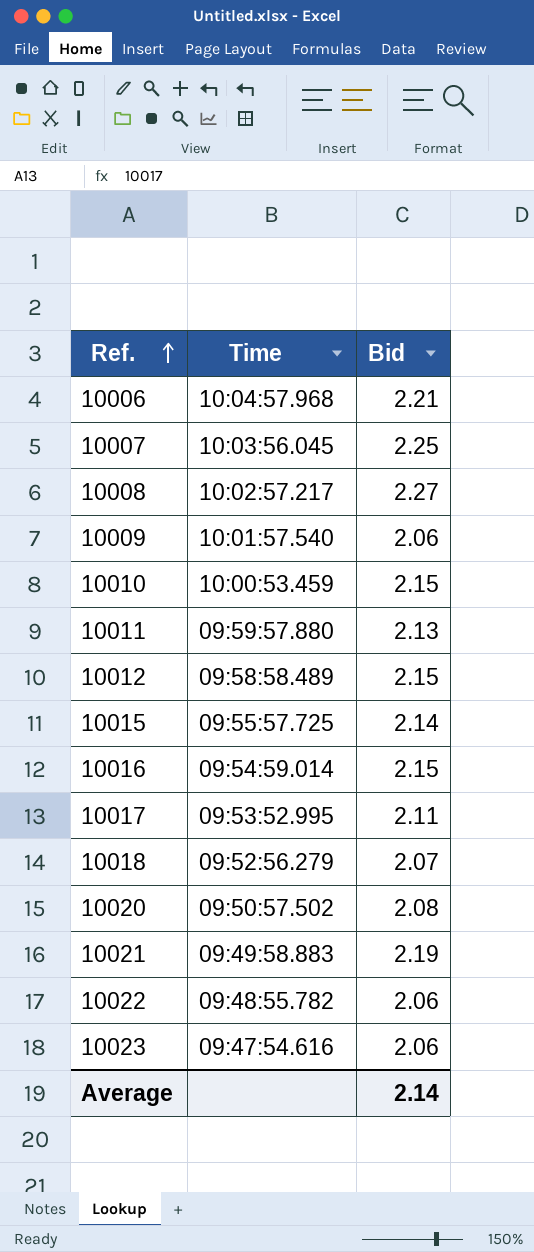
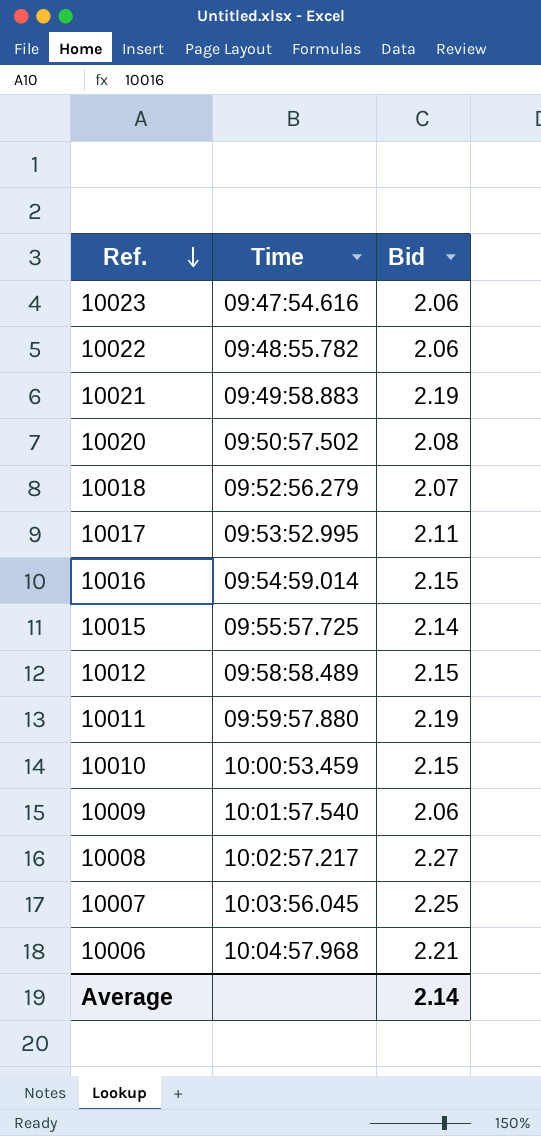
row order: Ref. ascending -> Ref. descending
10011 | Bid: 2.13 -> 2.19

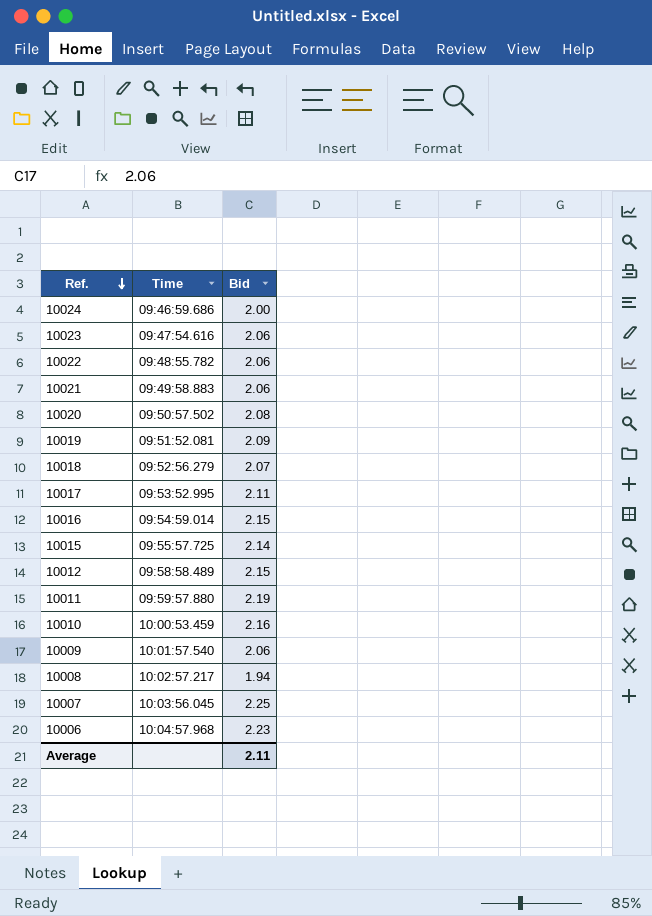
row 10024: none -> 09:46:59.686 | 2.00
10021 | Bid: 2.19 -> 2.06
row 10019: none -> 09:51:52.081 | 2.09
10010 | Bid: 2.15 -> 2.16
10008 | Bid: 2.27 -> 1.94
10006 | Bid: 2.21 -> 2.23
Average | Bid: 2.14 -> 2.11

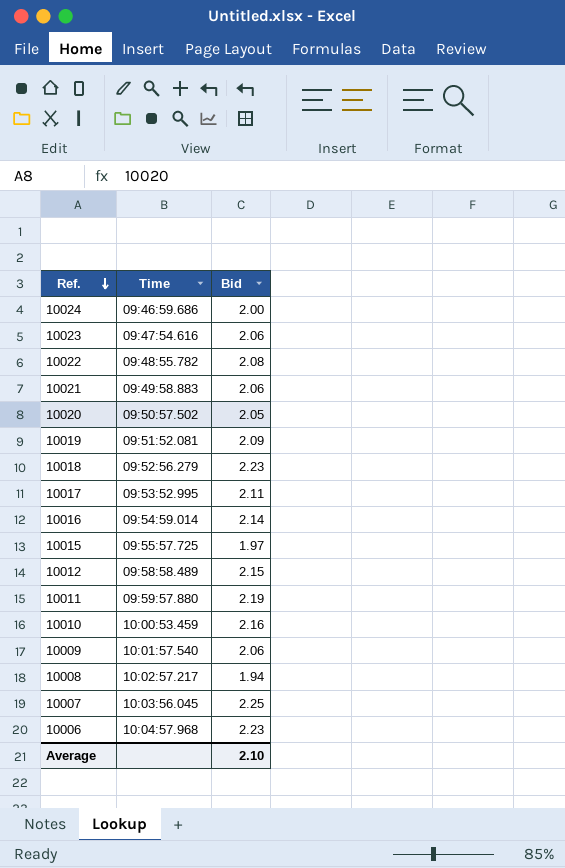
10022 | Bid: 2.06 -> 2.08
10020 | Bid: 2.08 -> 2.05
10018 | Bid: 2.07 -> 2.23
10016 | Bid: 2.15 -> 2.14
10015 | Bid: 2.14 -> 1.97
Average | Bid: 2.11 -> 2.10

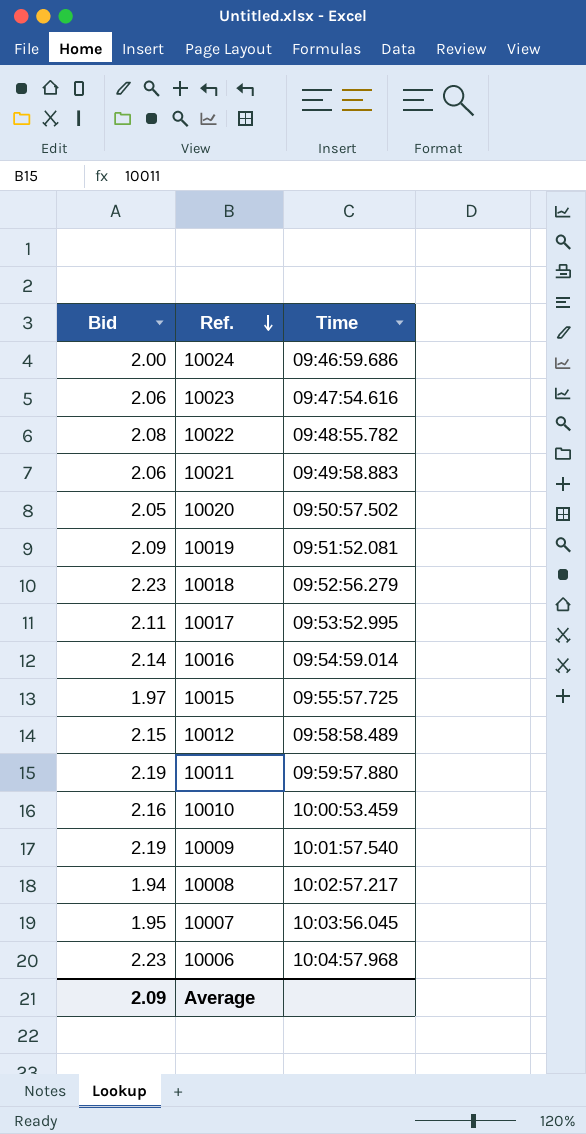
column Bid | position: 3 -> 1
10009 | Bid: 2.06 -> 2.19
10007 | Bid: 2.25 -> 1.95
Average | Bid: 2.10 -> 2.09

